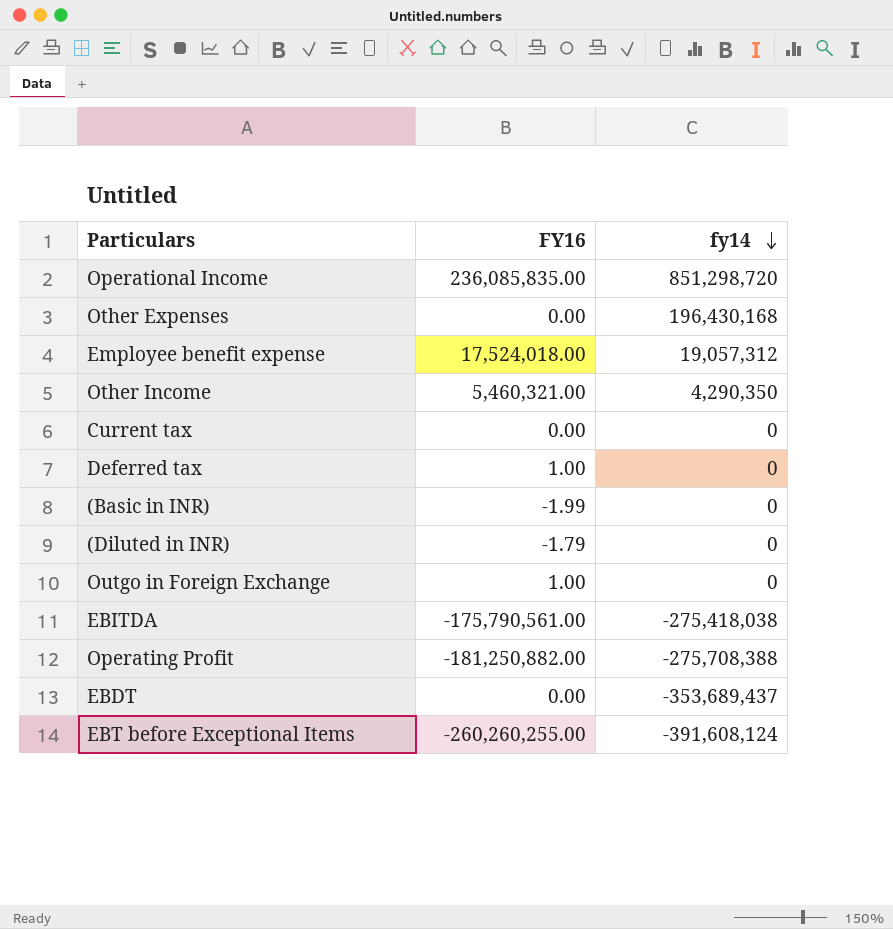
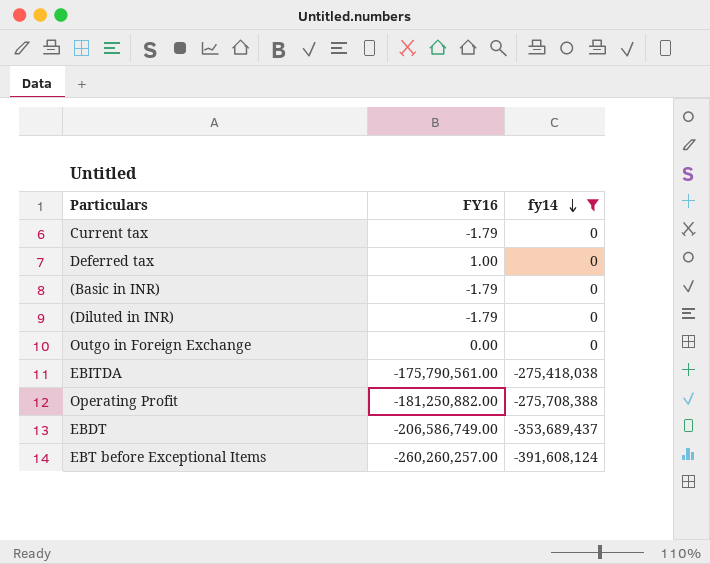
filter: none -> fy14 <= 0
Current tax | FY16: 0.00 -> -1.79
(Basic in INR) | FY16: -1.99 -> -1.79
Outgo in Foreign Exchange | FY16: 1.00 -> 0.00
EBDT | FY16: 0.00 -> -206,586,749.00
EBT before Exceptional Items | FY16: -260,260,255.00 -> -260,260,257.00

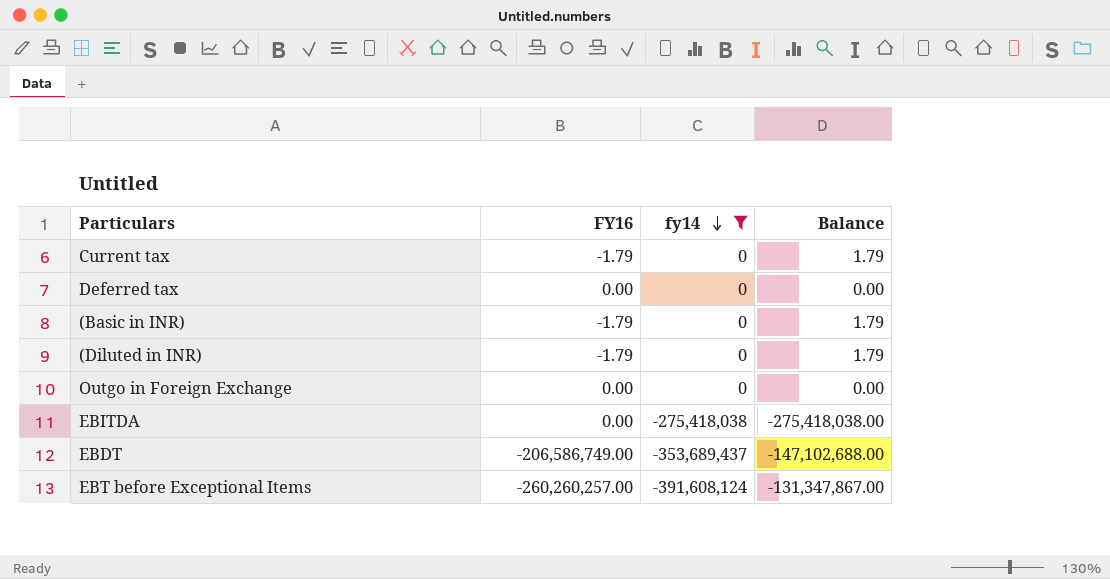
column Balance | formula: none -> [fy14] - [FY16]
row Operating Profit: -181,250,882.00 | -275,708,388 -> none
Deferred tax | FY16: 1.00 -> 0.00
EBITDA | FY16: -175,790,561.00 -> 0.00

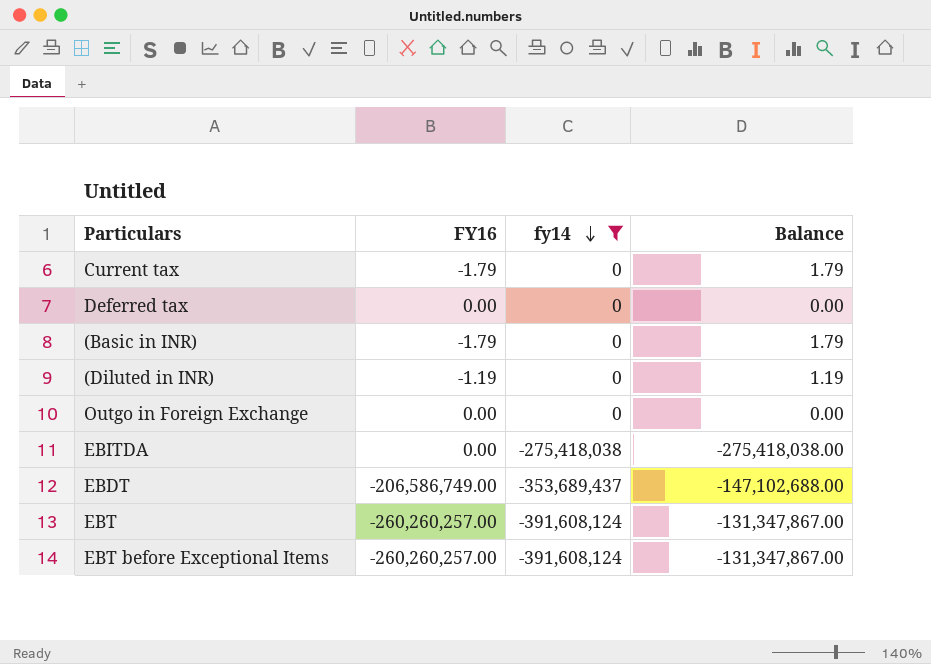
(Diluted in INR) | FY16: -1.79 -> -1.19
(Diluted in INR) | Balance: 1.79 -> 1.19
row EBT: none -> -260,260,257.00 | -391,608,124 | -131,347,867.00

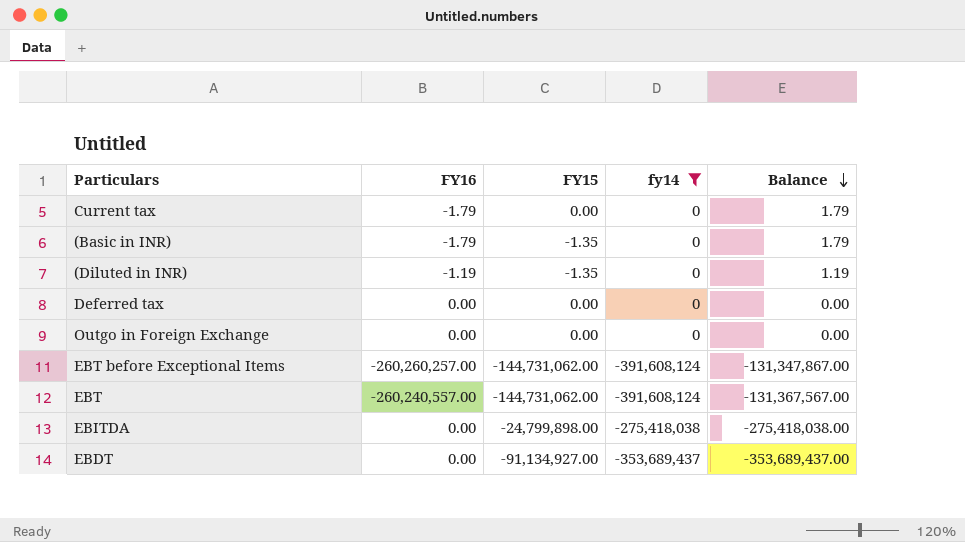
row order: fy14 descending -> Balance descending
column FY15 | position: none -> 3
EBT | FY16: -260,260,257.00 -> -260,240,557.00
EBT | Balance: -131,347,867.00 -> -131,367,567.00
EBDT | FY16: -206,586,749.00 -> 0.00
EBDT | Balance: -147,102,688.00 -> -353,689,437.00

